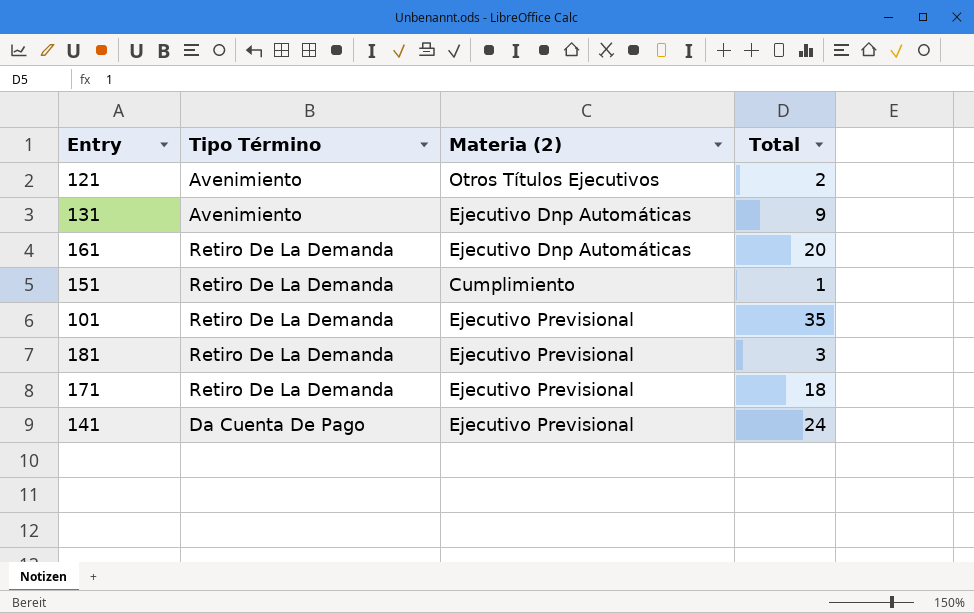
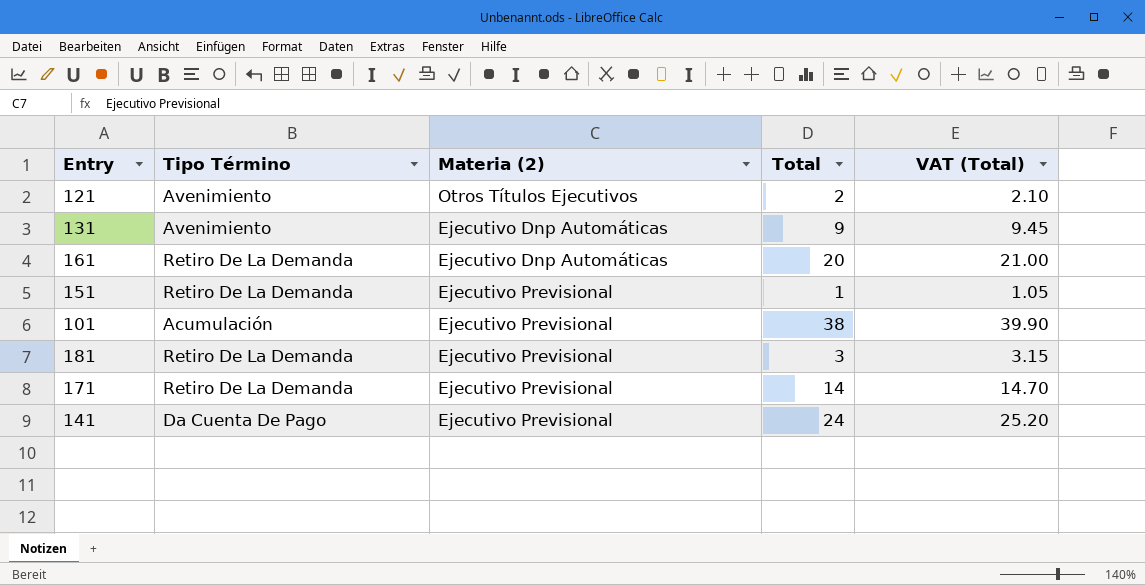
column VAT (Total) | formula: none -> [Total] * 1.05
151 | Materia (2): Cumplimiento -> Ejecutivo Previsional
101 | Tipo Término: Retiro De La Demanda -> Acumulación
101 | Total: 35 -> 38
171 | Total: 18 -> 14

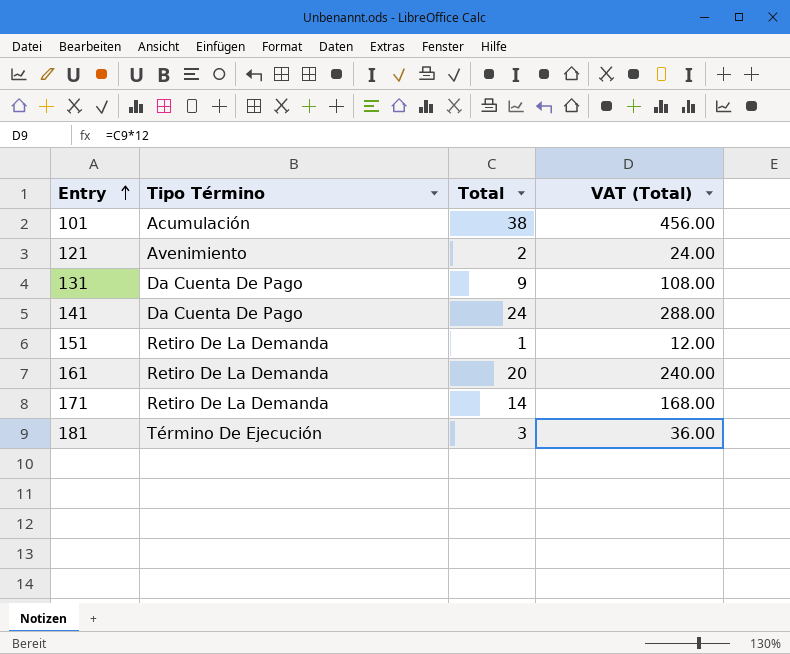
row order: none -> Entry ascending
column Materia (2) | position: 3 -> none
column VAT (Total) | formula: [Total] * 1.05 -> [Total] * 12
131 | Tipo Término: Avenimiento -> Da Cuenta De Pago
181 | Tipo Término: Retiro De La Demanda -> Término De Ejecución

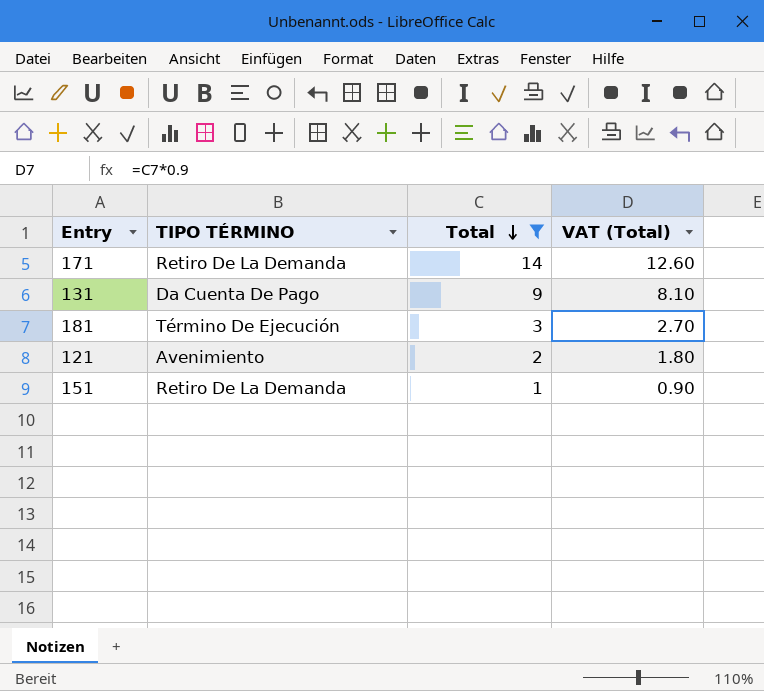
filter: none -> Total <= 14
row order: Entry ascending -> Total descending
column name: Tipo Término -> TIPO TÉRMINO
column VAT (Total) | formula: [Total] * 12 -> [Total] * 0.9

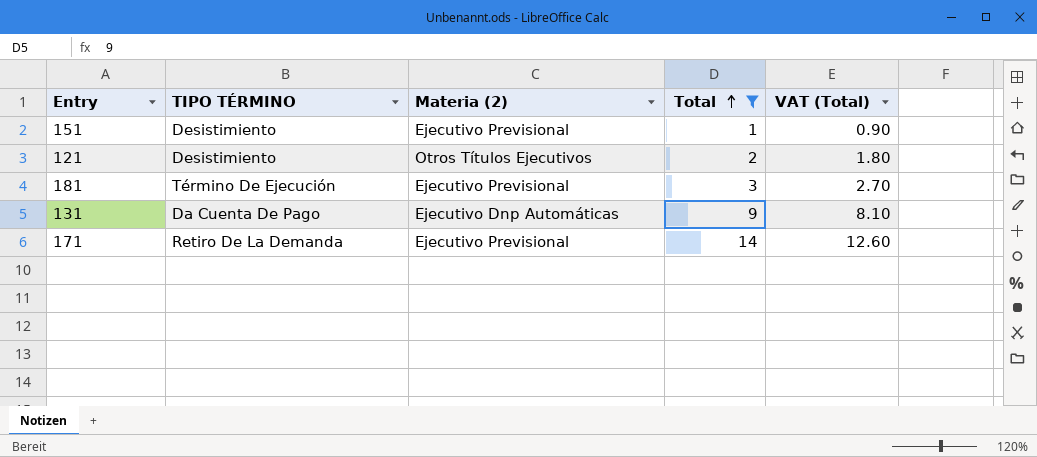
row order: Total descending -> Total ascending
column Materia (2) | position: none -> 3
151 | TIPO TÉRMINO: Retiro De La Demanda -> Desistimiento
121 | TIPO TÉRMINO: Avenimiento -> Desistimiento

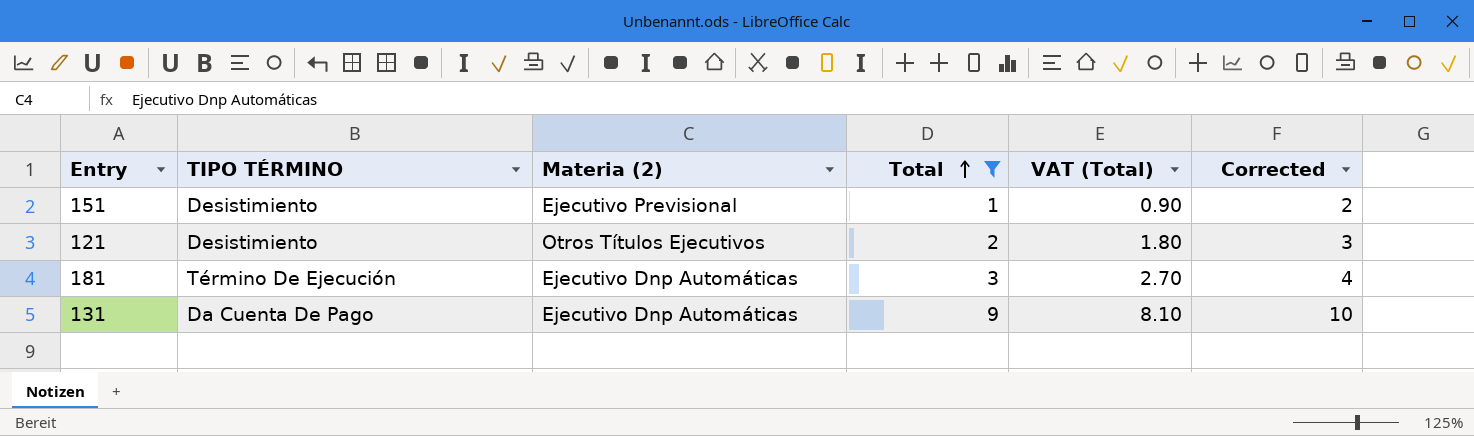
column Corrected | formula: none -> [Total] + 1
row 171: Retiro De La Demanda | Ejecutivo Previsional | 14 | 12.60 -> none
181 | Materia (2): Ejecutivo Previsional -> Ejecutivo Dnp Automáticas

